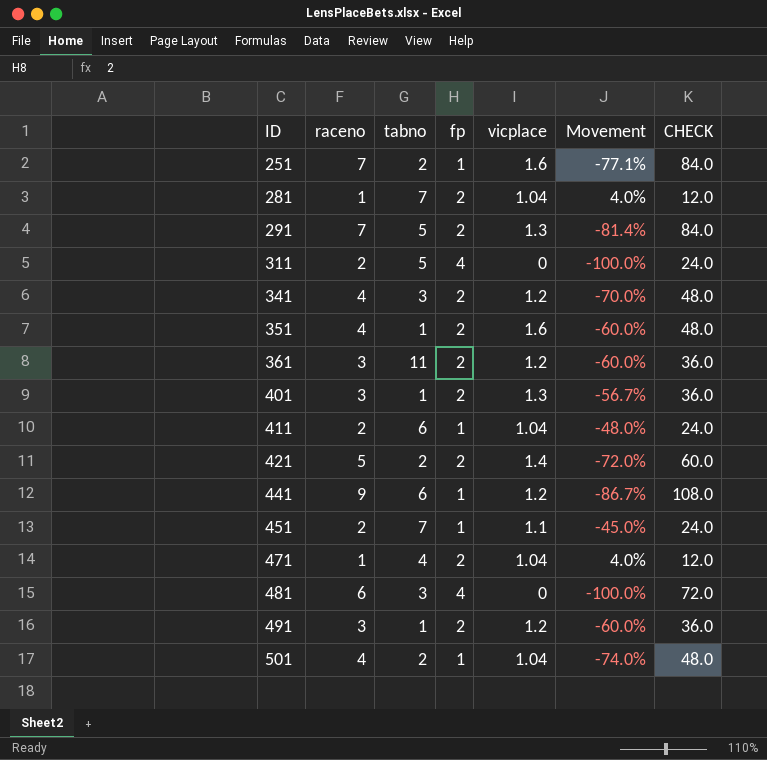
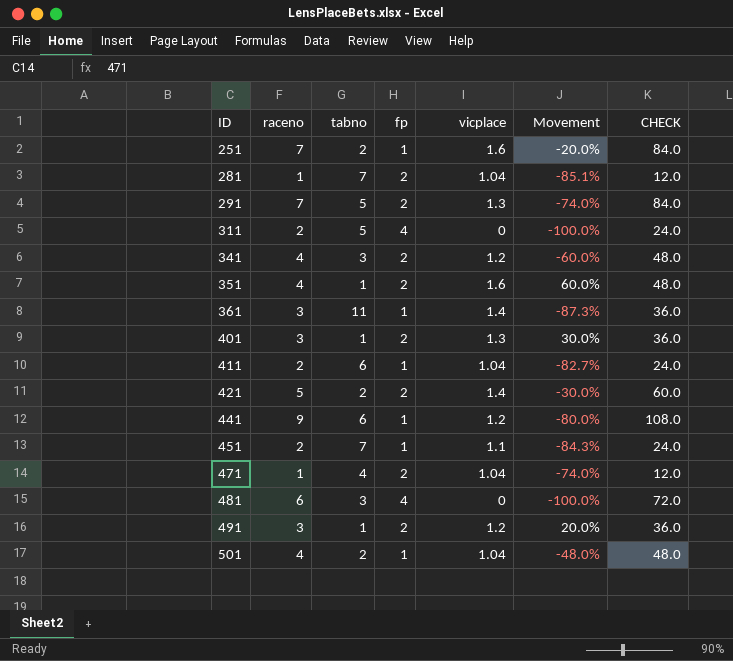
column Movement | formula: ([vicplace] - [raceno]) / [raceno] -> ([vicplace] - [tabno]) / [tabno]
361 | fp: 2 -> 1
361 | vicplace: 1.2 -> 1.4

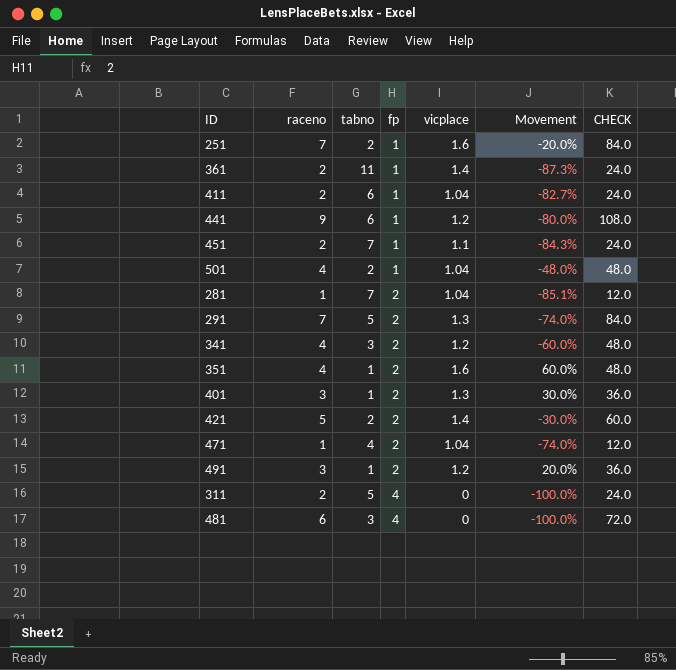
row order: ID ascending -> fp ascending
361 | raceno: 3 -> 2
361 | CHECK: 36.0 -> 24.0

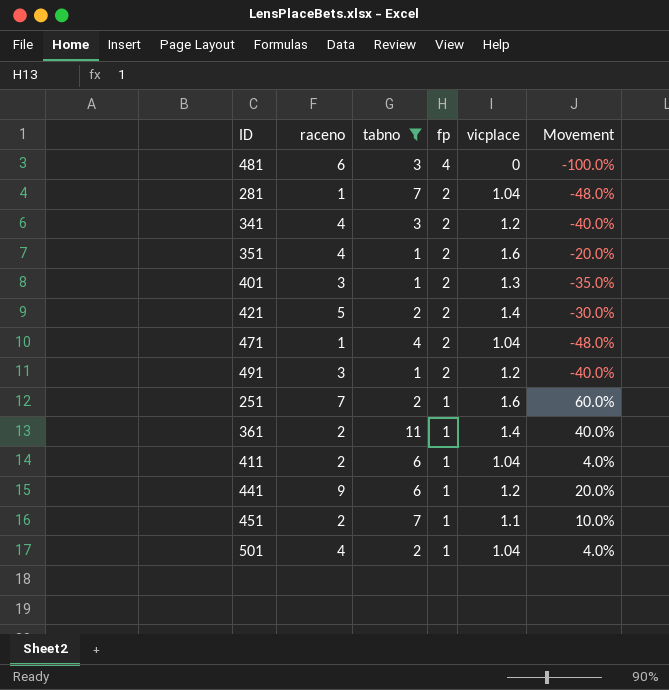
filter: none -> tabno != 5
row order: fp ascending -> fp descending
column CHECK | formula: [raceno] * 12 -> none
column Movement | formula: ([vicplace] - [tabno]) / [tabno] -> ([vicplace] - [fp]) / [fp]

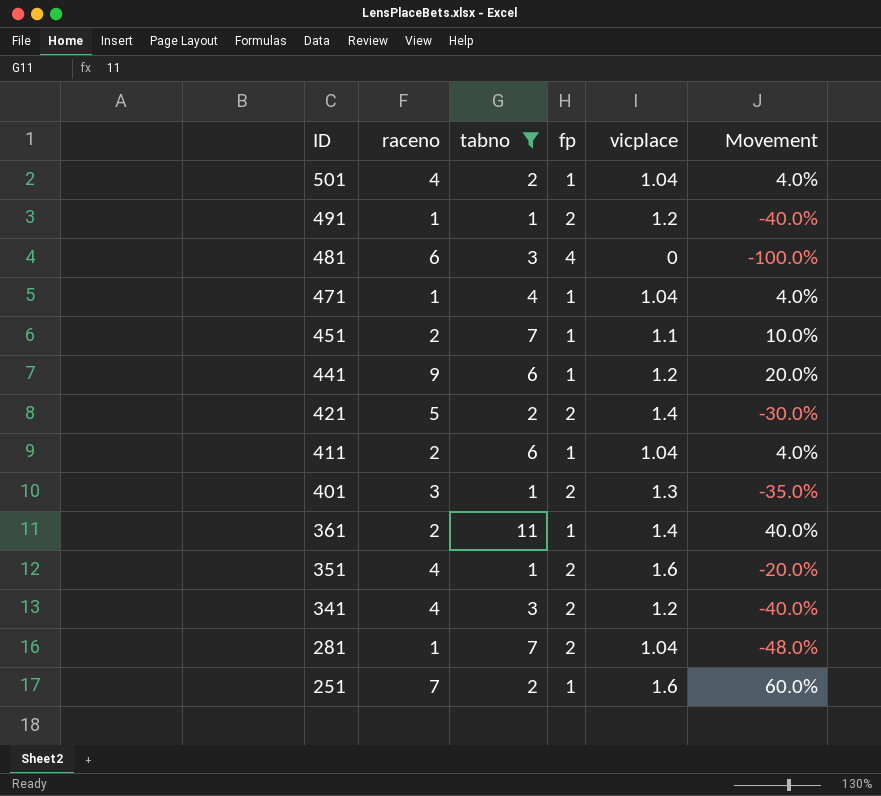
row order: fp descending -> ID descending
491 | raceno: 3 -> 1
471 | fp: 2 -> 1
471 | Movement: -48.0% -> 4.0%

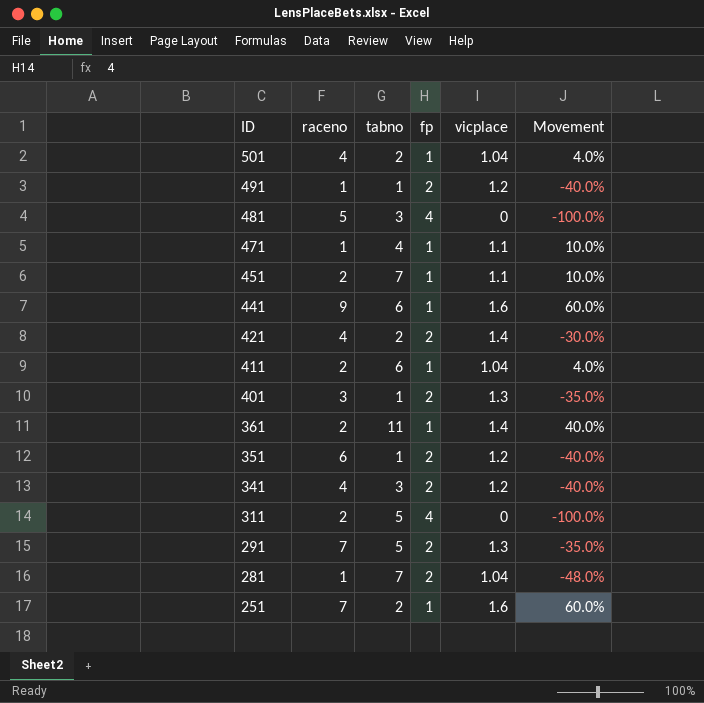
filter: tabno != 5 -> none
481 | raceno: 6 -> 5
471 | vicplace: 1.04 -> 1.1
471 | Movement: 4.0% -> 10.0%
441 | vicplace: 1.2 -> 1.6
441 | Movement: 20.0% -> 60.0%
421 | raceno: 5 -> 4
351 | raceno: 4 -> 6
351 | vicplace: 1.6 -> 1.2
351 | Movement: -20.0% -> -40.0%

